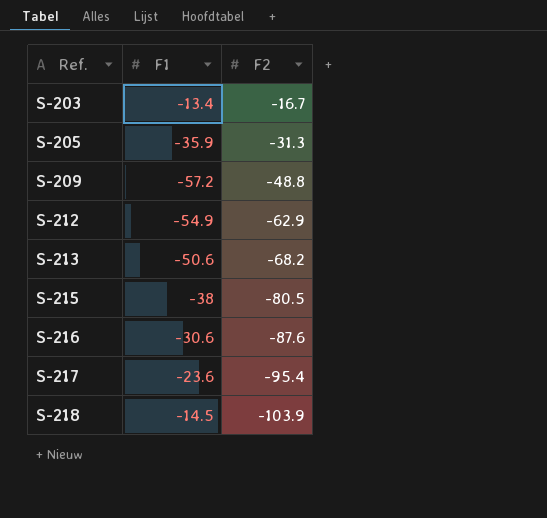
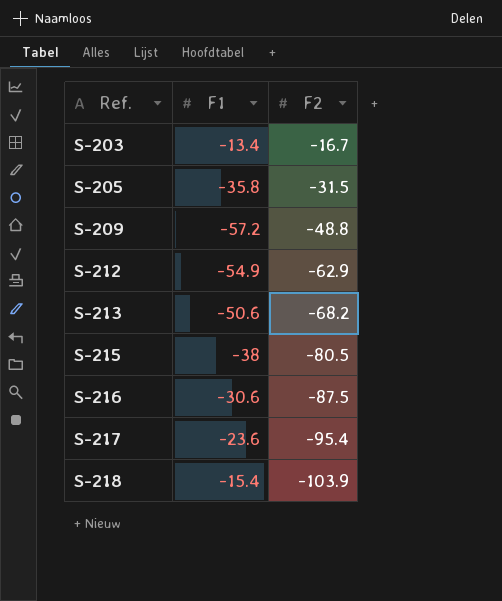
S-205 | F1: -35.9 -> -35.8
S-205 | F2: -31.3 -> -31.5
S-216 | F2: -87.6 -> -87.5
S-218 | F1: -14.5 -> -15.4

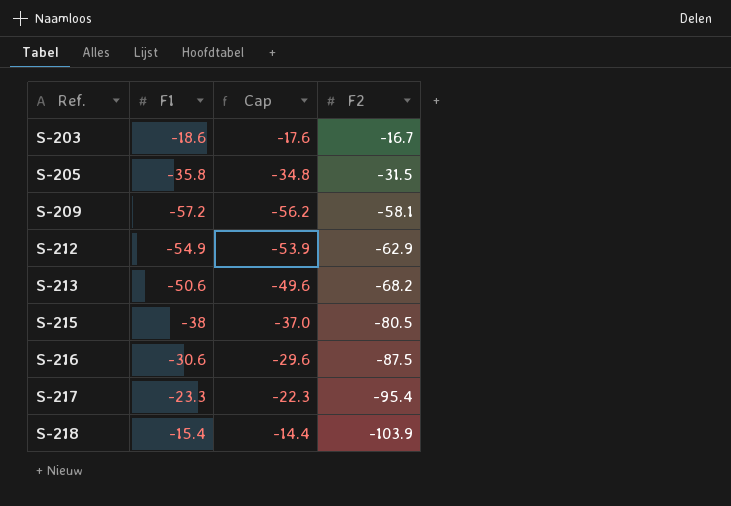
column Cap | formula: none -> [F1] + 1
S-203 | F1: -13.4 -> -18.6
S-209 | F2: -48.8 -> -58.1
S-217 | F1: -23.6 -> -23.3

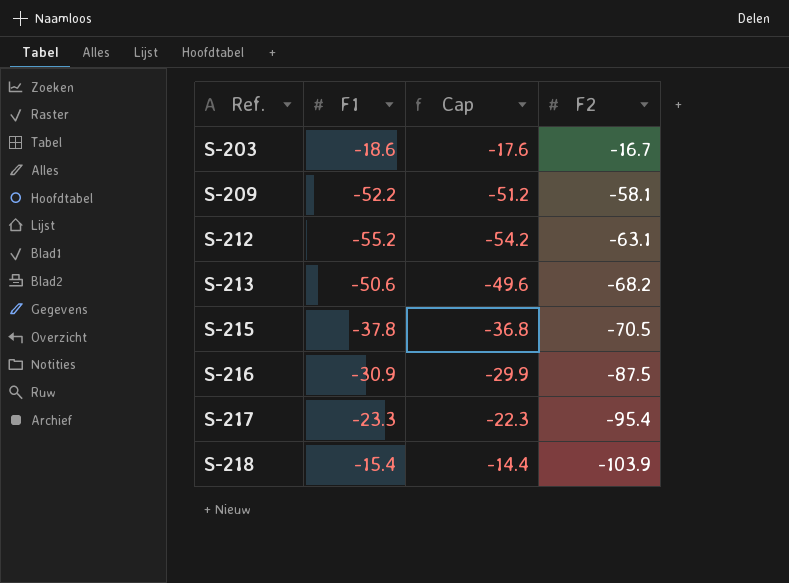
row S-205: -35.8 | -34.8 | -31.5 -> none
S-209 | F1: -57.2 -> -52.2
S-209 | Cap: -56.2 -> -51.2
S-212 | F1: -54.9 -> -55.2
S-212 | Cap: -53.9 -> -54.2
S-212 | F2: -62.9 -> -63.1
S-215 | F1: -38 -> -37.8
S-215 | Cap: -37.0 -> -36.8
S-215 | F2: -80.5 -> -70.5
S-216 | F1: -30.6 -> -30.9
S-216 | Cap: -29.6 -> -29.9

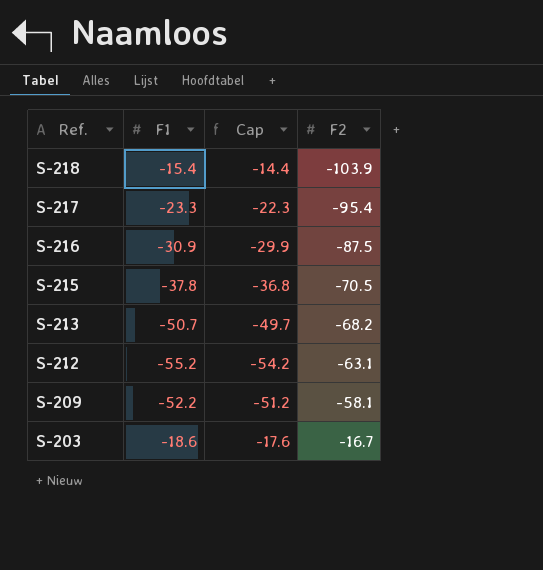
row order: Ref. ascending -> Ref. descending
S-213 | F1: -50.6 -> -50.7
S-213 | Cap: -49.6 -> -49.7

